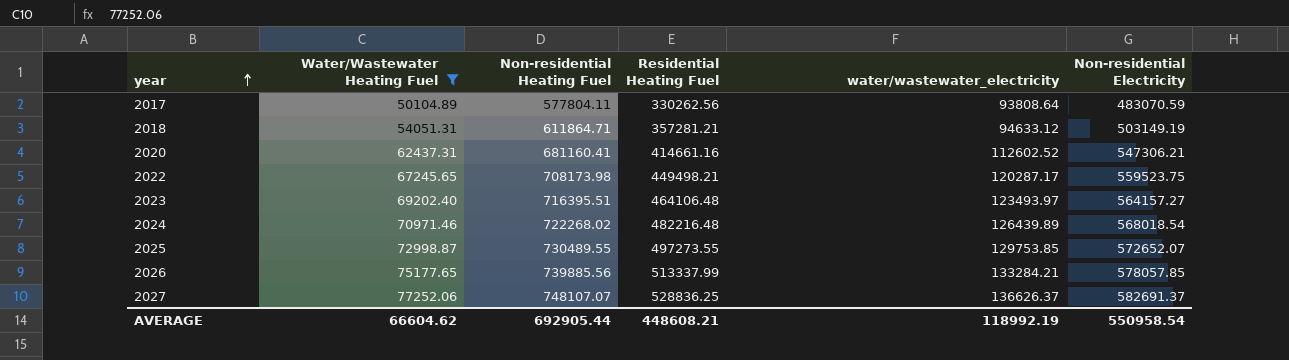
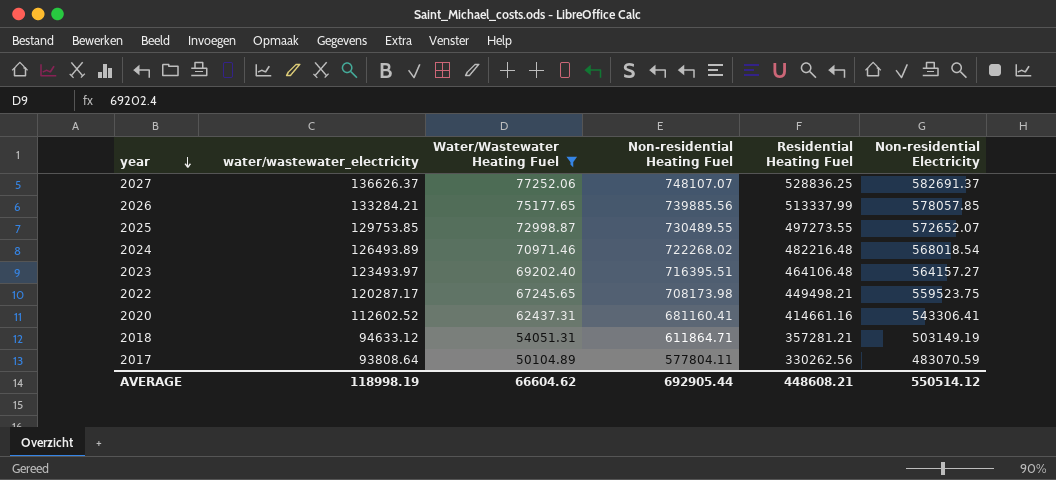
row order: year ascending -> year descending
column water/wastewater_electricity | position: 5 -> 2
2024 | water/wastewater_electricity: 126439.89 -> 126493.89
2020 | Non-residential Electricity: 547306.21 -> 543306.41
AVERAGE | water/wastewater_electricity: 118992.19 -> 118998.19
AVERAGE | Non-residential Electricity: 550958.54 -> 550514.12

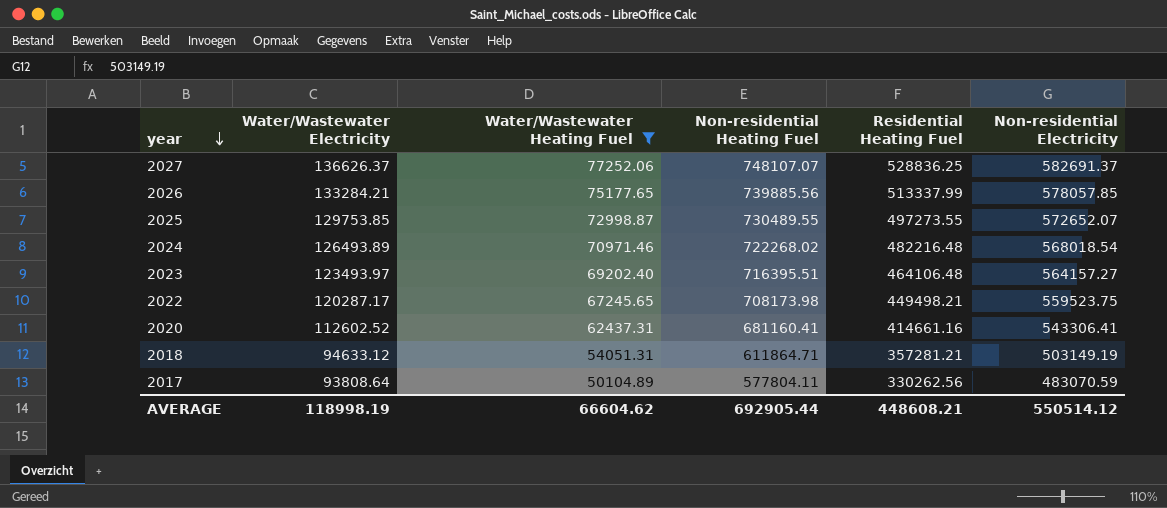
column name: water/wastewater_electricity -> Water/Wastewater Electricity

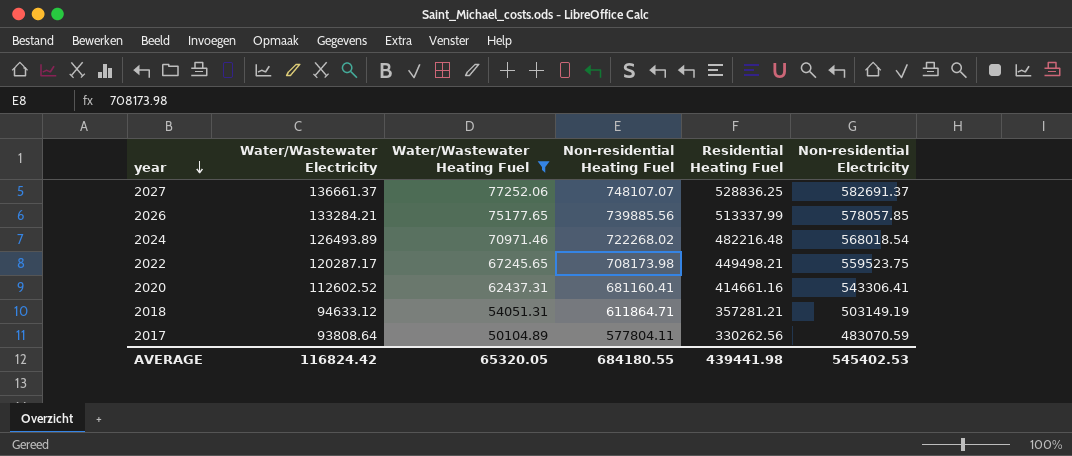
row 2025: 129753.85 | 72998.87 | 730489.55 | 497273.55 | 572652.07 -> none
row 2023: 123493.97 | 69202.40 | 716395.51 | 464106.48 | 564157.27 -> none
2027 | Water/Wastewater Electricity: 136626.37 -> 136661.37
AVERAGE | Water/Wastewater Electricity: 118998.19 -> 116824.42
AVERAGE | Water/Wastewater Heating Fuel: 66604.62 -> 65320.05
AVERAGE | Non-residential Heating Fuel: 692905.44 -> 684180.55
AVERAGE | Residential Heating Fuel: 448608.21 -> 439441.98
AVERAGE | Non-residential Electricity: 550514.12 -> 545402.53

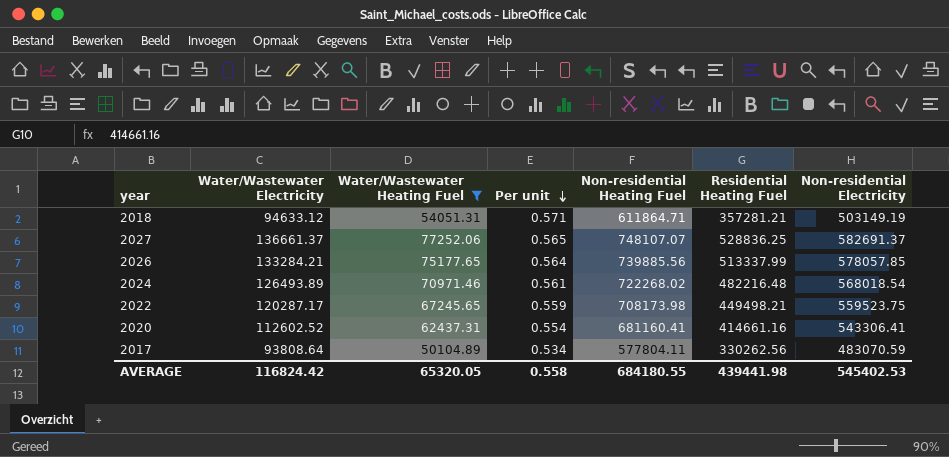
row order: year descending -> Per unit descending
column Per unit | formula: none -> [Water/Wastewater Heating Fuel] / [Water/Wastewater Electricity]

